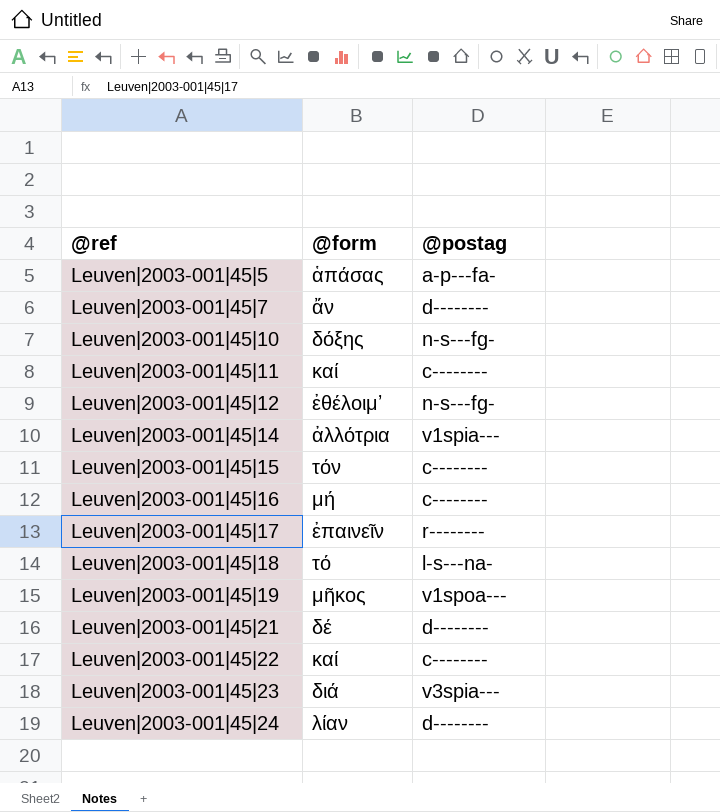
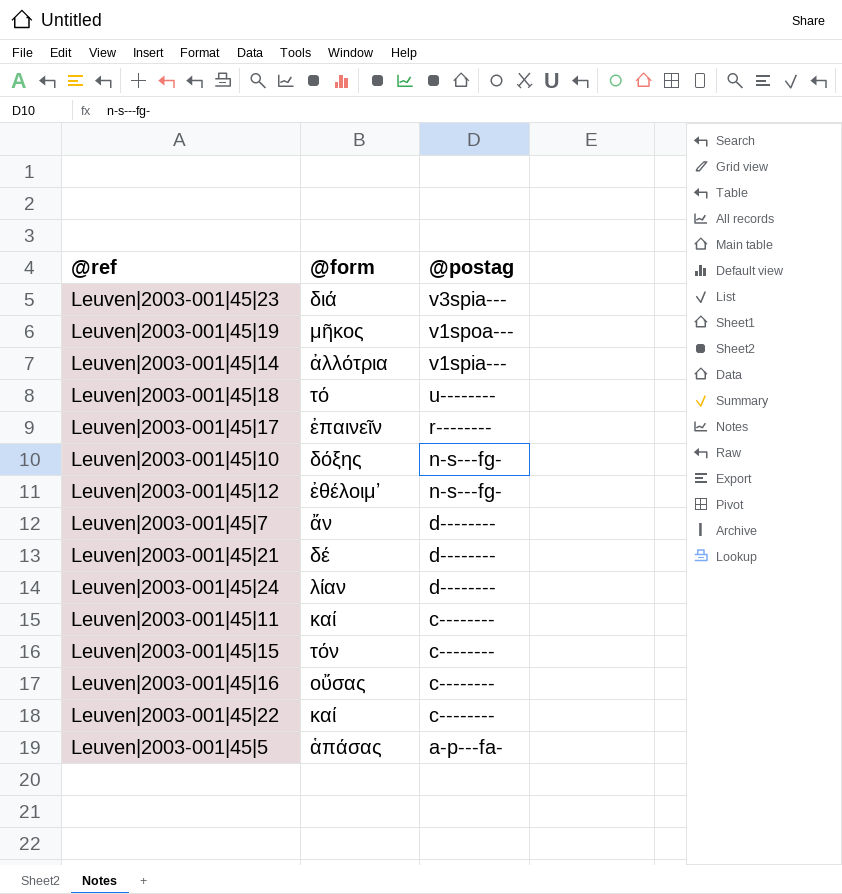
row order: @ref ascending -> @postag descending
Leuven|2003-001|45|18 | @postag: l-s---na- -> u--------
Leuven|2003-001|45|16 | @form: μή -> οὔσας

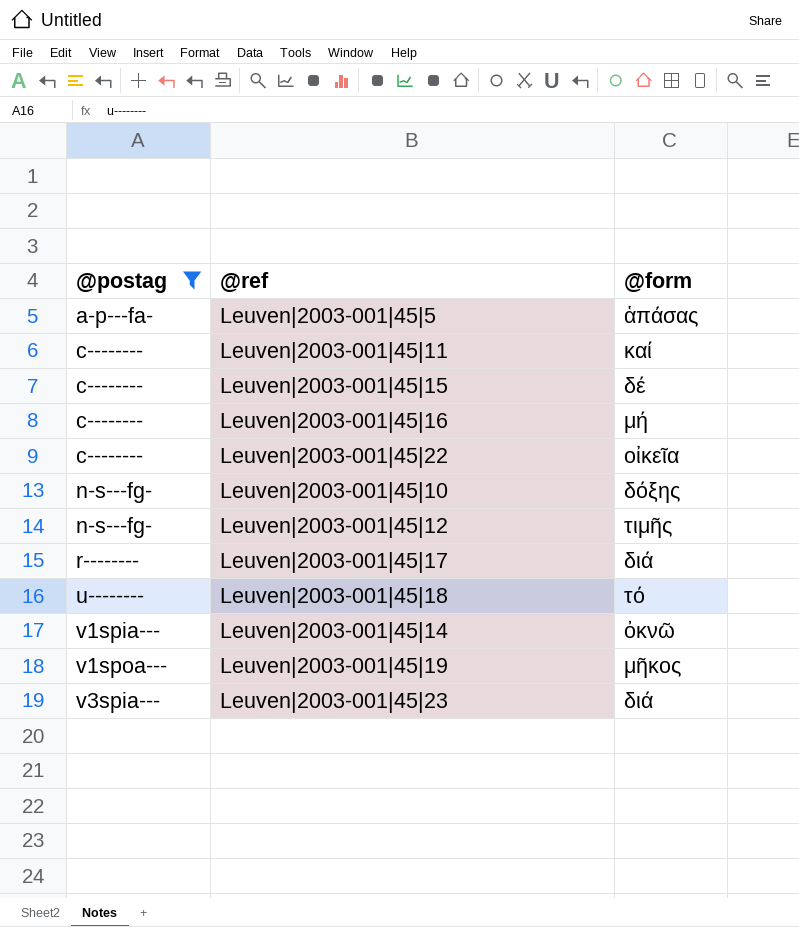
filter: none -> @postag != d--------
row order: @postag descending -> @postag ascending
column @postag | position: 3 -> 1
Leuven|2003-001|45|15 | @form: τόν -> δέ
Leuven|2003-001|45|16 | @form: οὔσας -> μή
Leuven|2003-001|45|22 | @form: καί -> οἰκεῖα
Leuven|2003-001|45|12 | @form: ἐθέλοιμʼ -> τιμῆς
Leuven|2003-001|45|17 | @form: ἐπαινεῖν -> διά
Leuven|2003-001|45|14 | @form: ἀλλότρια -> ὀκνῶ

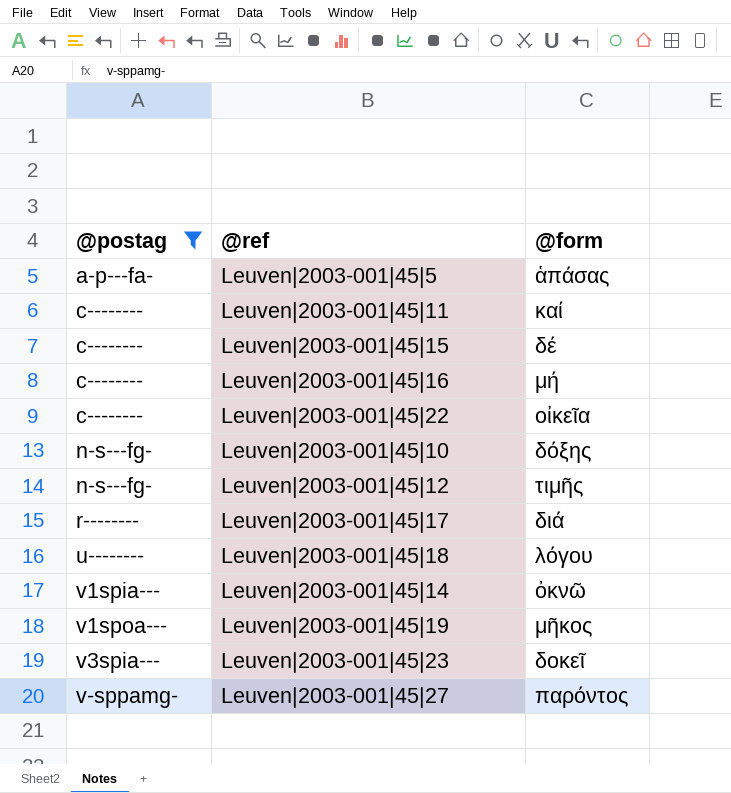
Leuven|2003-001|45|18 | @form: τό -> λόγου
Leuven|2003-001|45|23 | @form: διά -> δοκεῖ
row Leuven|2003-001|45|27: none -> v-sppamg- | παρόντος

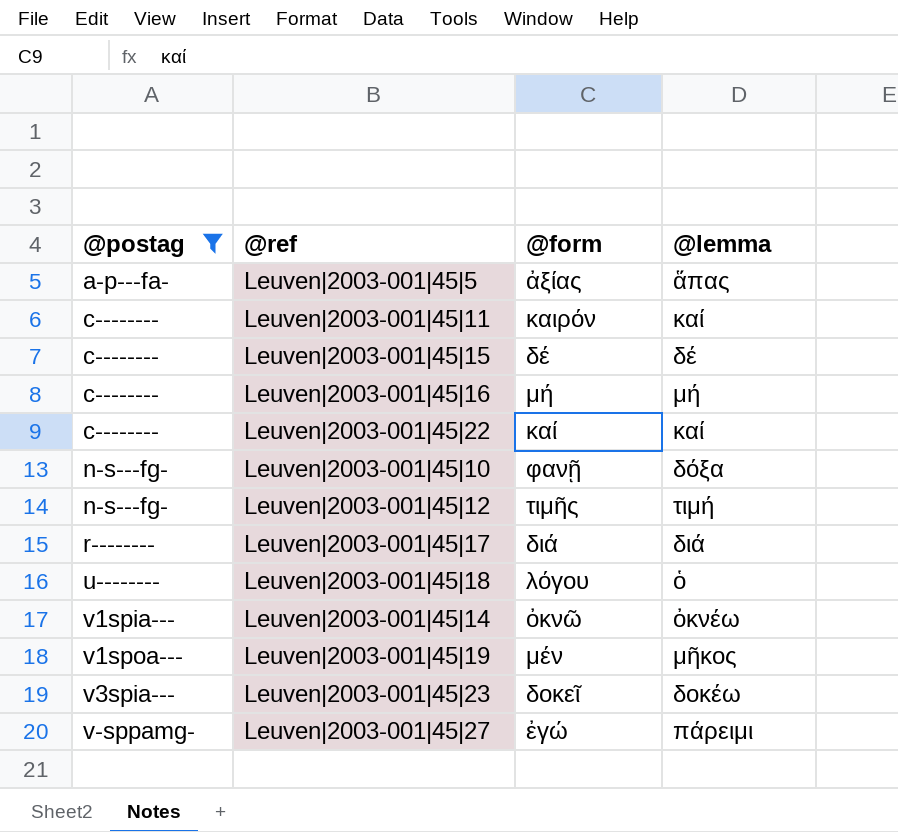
column @lemma | position: none -> 4
Leuven|2003-001|45|5 | @form: ἁπάσας -> ἀξίας
Leuven|2003-001|45|11 | @form: καί -> καιρόν
Leuven|2003-001|45|22 | @form: οἰκεῖα -> καί
Leuven|2003-001|45|10 | @form: δόξης -> φανῇ
Leuven|2003-001|45|19 | @form: μῆκος -> μέν
Leuven|2003-001|45|27 | @form: παρόντος -> ἐγώ

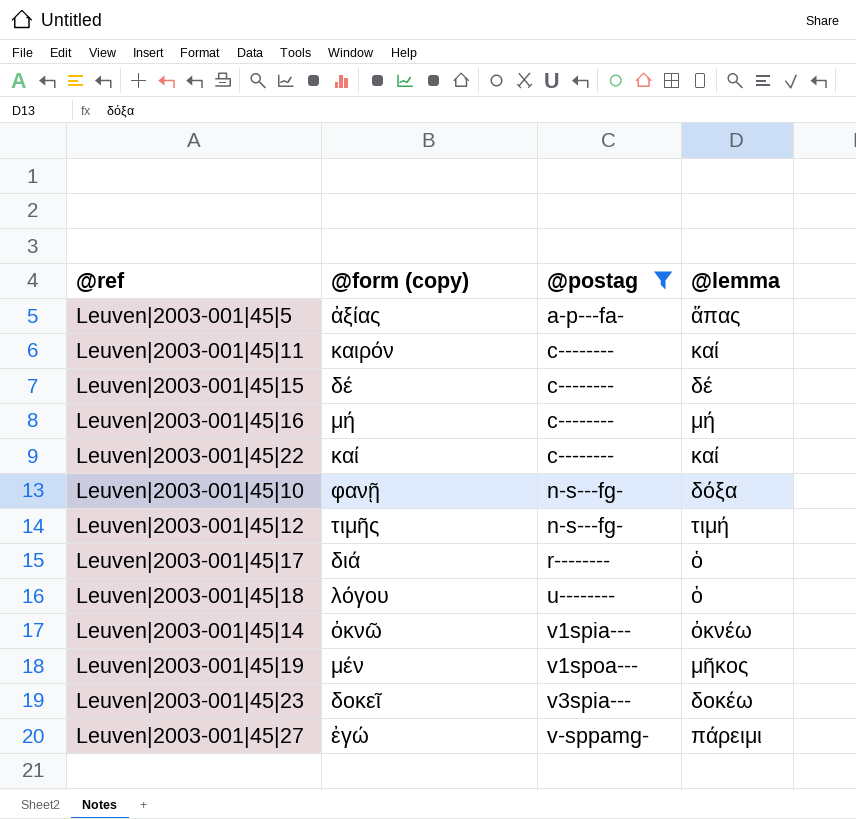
column name: @form -> @form (copy)
column @postag | position: 1 -> 3
Leuven|2003-001|45|17 | @lemma: διά -> ὁ

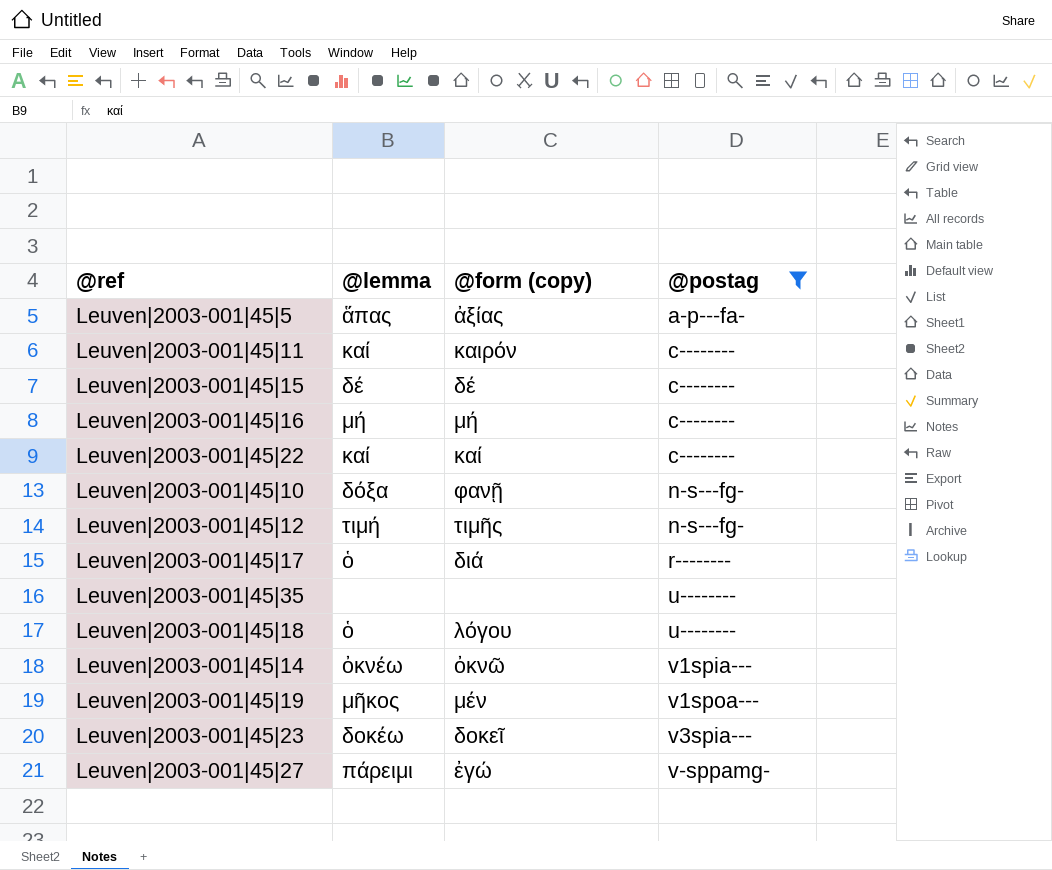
column @lemma | position: 4 -> 2
row Leuven|2003-001|45|35: none -> none | none | u--------

